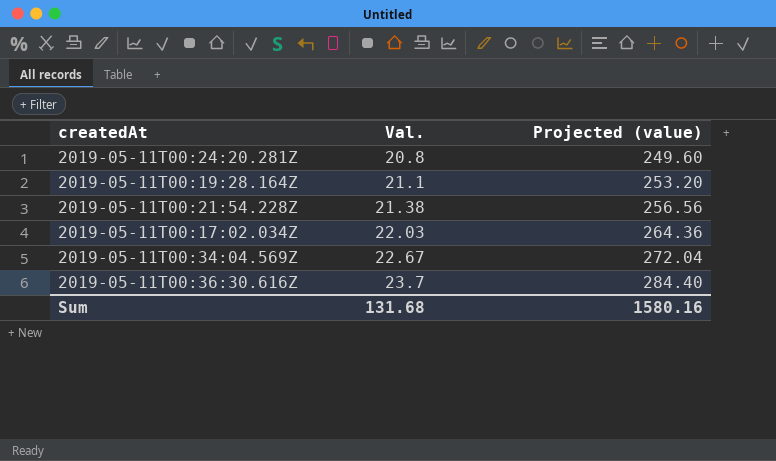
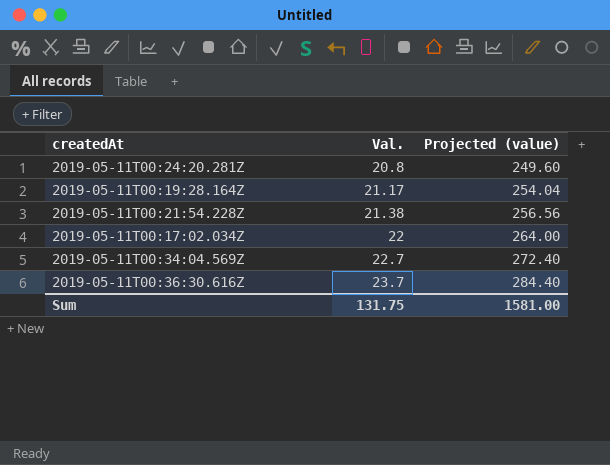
2019-05-11T00:19:28.164Z | Val.: 21.1 -> 21.17
2019-05-11T00:19:28.164Z | Projected (value): 253.20 -> 254.04
2019-05-11T00:17:02.034Z | Val.: 22.03 -> 22
2019-05-11T00:17:02.034Z | Projected (value): 264.36 -> 264.00
2019-05-11T00:34:04.569Z | Val.: 22.67 -> 22.7
2019-05-11T00:34:04.569Z | Projected (value): 272.04 -> 272.40
Sum | Val.: 131.68 -> 131.75
Sum | Projected (value): 1580.16 -> 1581.00

